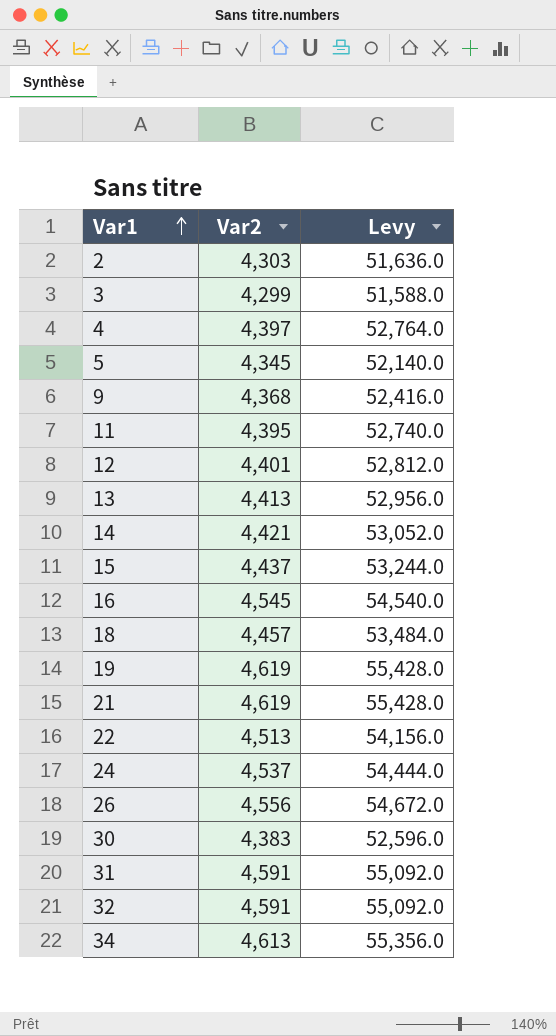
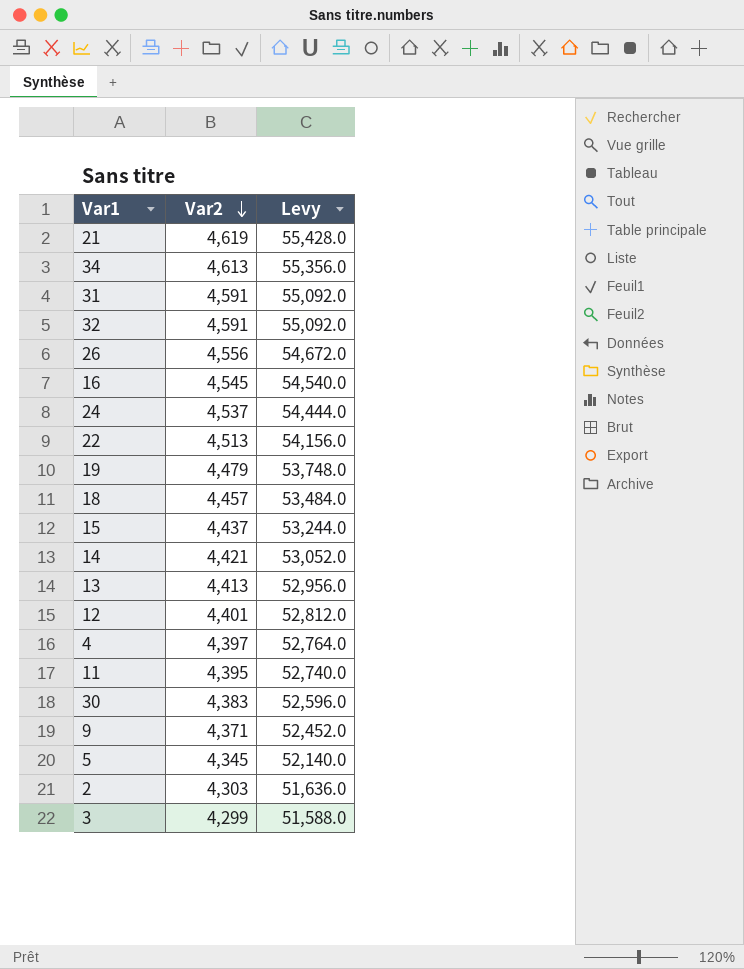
row order: Var1 ascending -> Var2 descending
19 | Var2: 4,619 -> 4,479
19 | Levy: 55,428.0 -> 53,748.0
9 | Var2: 4,368 -> 4,371
9 | Levy: 52,416.0 -> 52,452.0

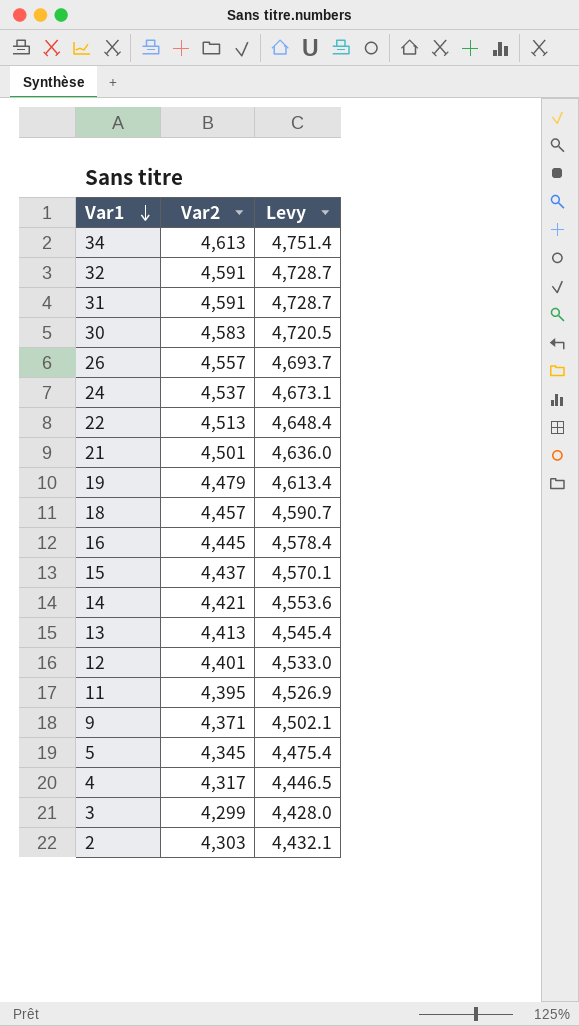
row order: Var2 descending -> Var1 descending
column Levy | formula: [Var2] * 12 -> [Var2] * 1.03
30 | Var2: 4,383 -> 4,583
26 | Var2: 4,556 -> 4,557
21 | Var2: 4,619 -> 4,501
16 | Var2: 4,545 -> 4,445
4 | Var2: 4,397 -> 4,317

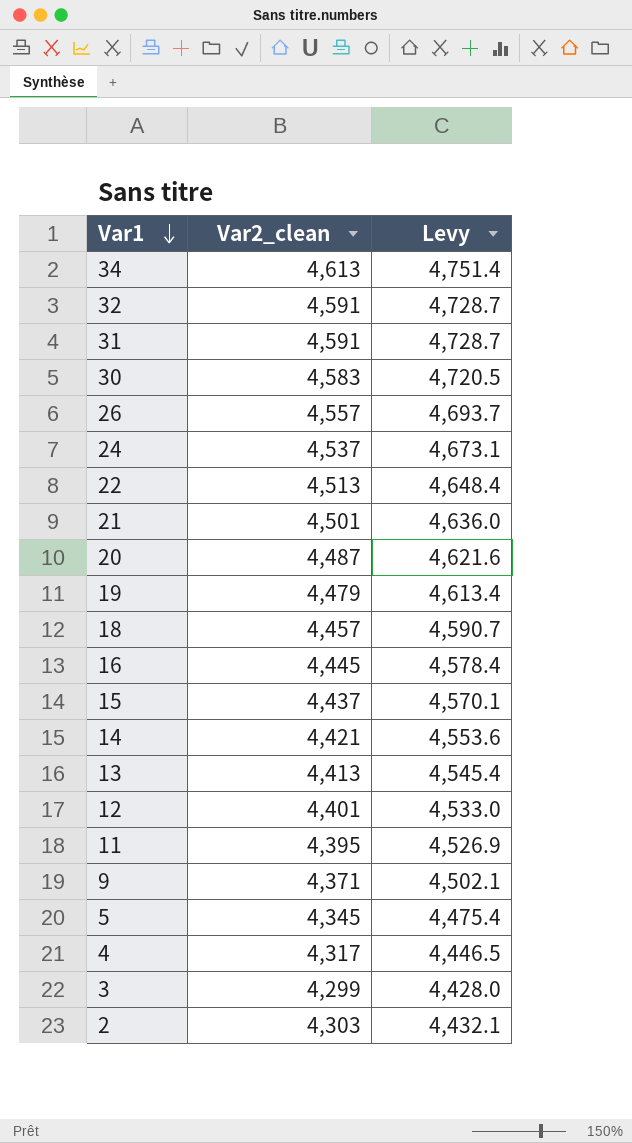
column name: Var2 -> Var2_clean
row 20: none -> 4,487 | 4,621.6

